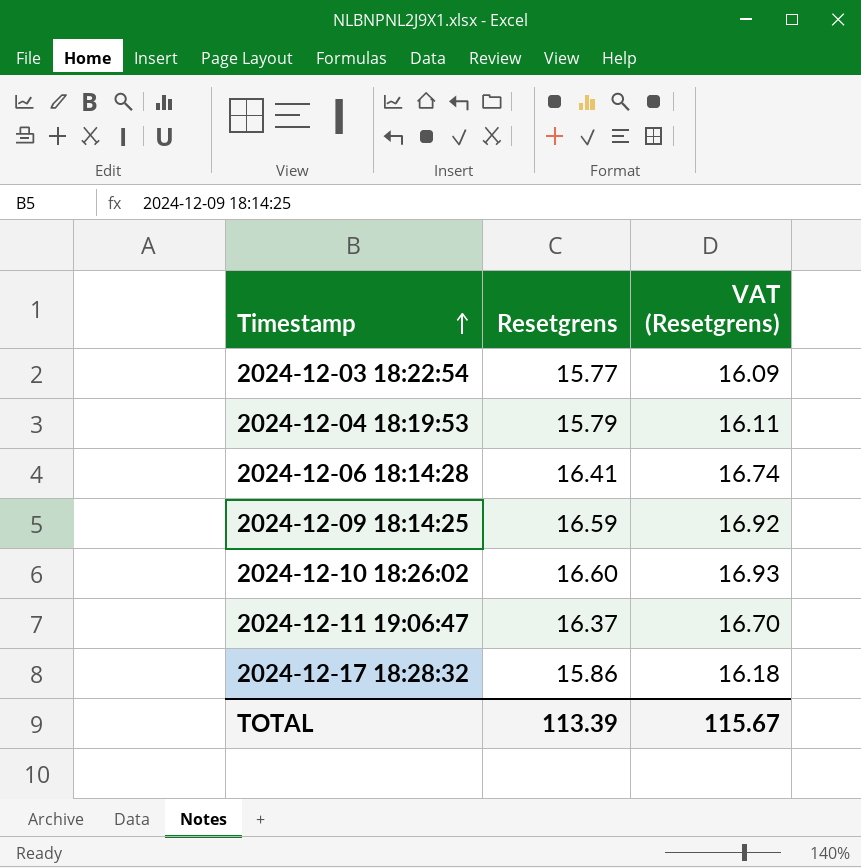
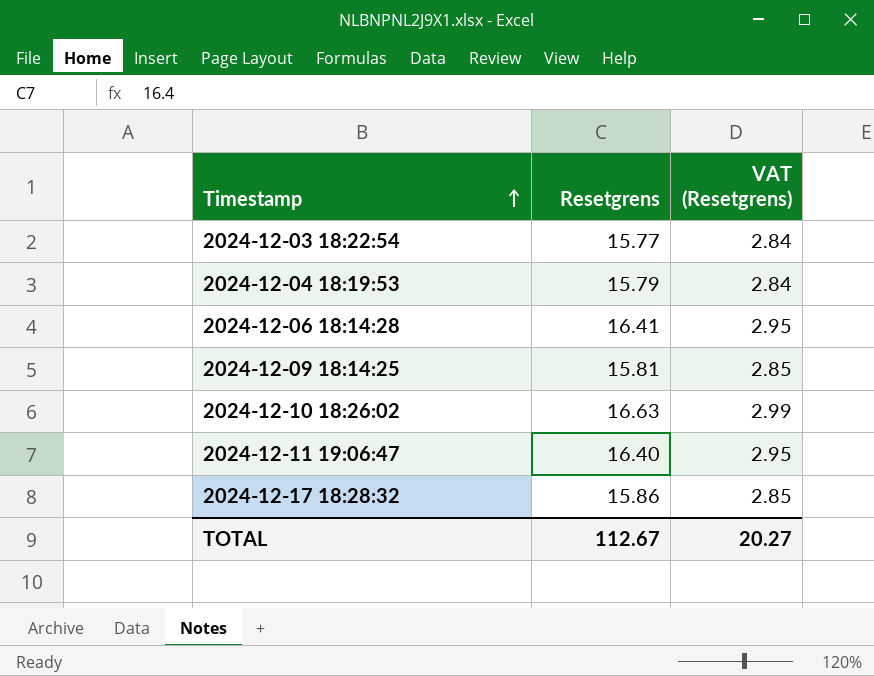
column VAT (Resetgrens) | formula: [Resetgrens] * 1.02 -> [Resetgrens] * 0.18
2024-12-09 18:14:25 | Resetgrens: 16.59 -> 15.81
2024-12-10 18:26:02 | Resetgrens: 16.60 -> 16.63
2024-12-11 19:06:47 | Resetgrens: 16.37 -> 16.40
TOTAL | Resetgrens: 113.39 -> 112.67
TOTAL | VAT (Resetgrens): 115.67 -> 20.27

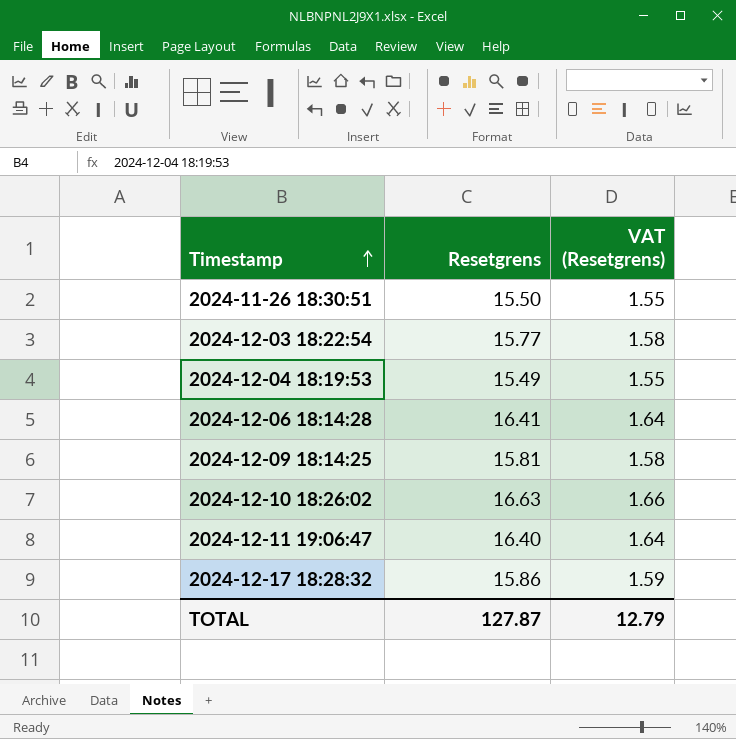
column VAT (Resetgrens) | formula: [Resetgrens] * 0.18 -> [Resetgrens] * 0.1
row 2024-11-26 18:30:51: none -> 15.50 | 1.55
2024-12-04 18:19:53 | Resetgrens: 15.79 -> 15.49
TOTAL | Resetgrens: 112.67 -> 127.87
TOTAL | VAT (Resetgrens): 20.27 -> 12.79

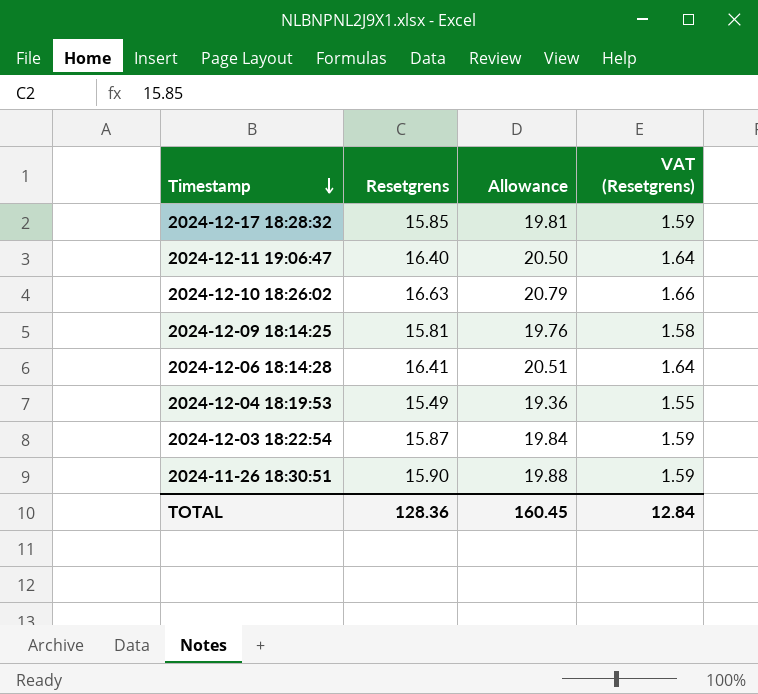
row order: Timestamp ascending -> Timestamp descending
column Allowance | formula: none -> [Resetgrens] * 1.25
2024-12-17 18:28:32 | Resetgrens: 15.86 -> 15.85
2024-12-03 18:22:54 | Resetgrens: 15.77 -> 15.87
2024-12-03 18:22:54 | VAT (Resetgrens): 1.58 -> 1.59
2024-11-26 18:30:51 | Resetgrens: 15.50 -> 15.90
2024-11-26 18:30:51 | VAT (Resetgrens): 1.55 -> 1.59
TOTAL | Resetgrens: 127.87 -> 128.36
TOTAL | VAT (Resetgrens): 12.79 -> 12.84

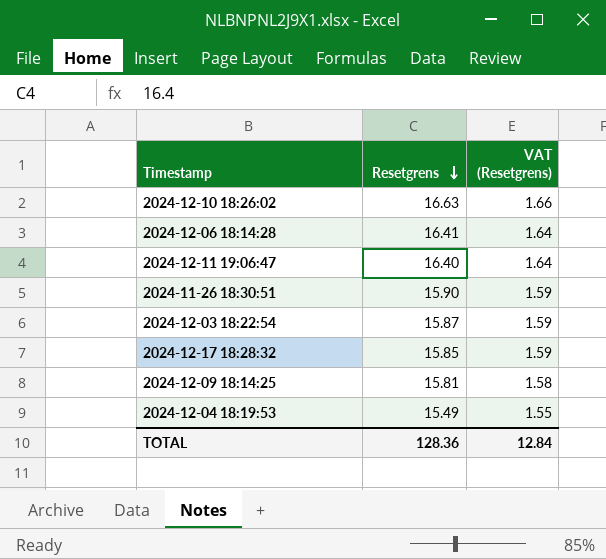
row order: Timestamp descending -> Resetgrens descending
column Allowance | formula: [Resetgrens] * 1.25 -> none

